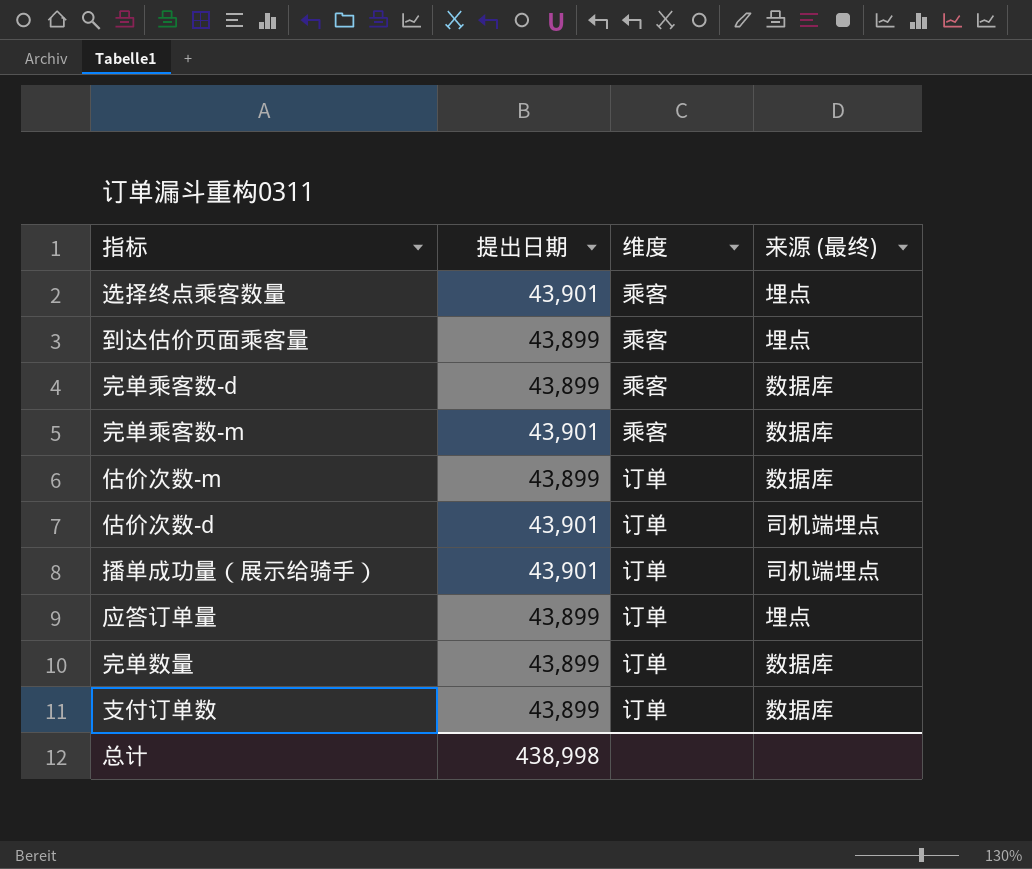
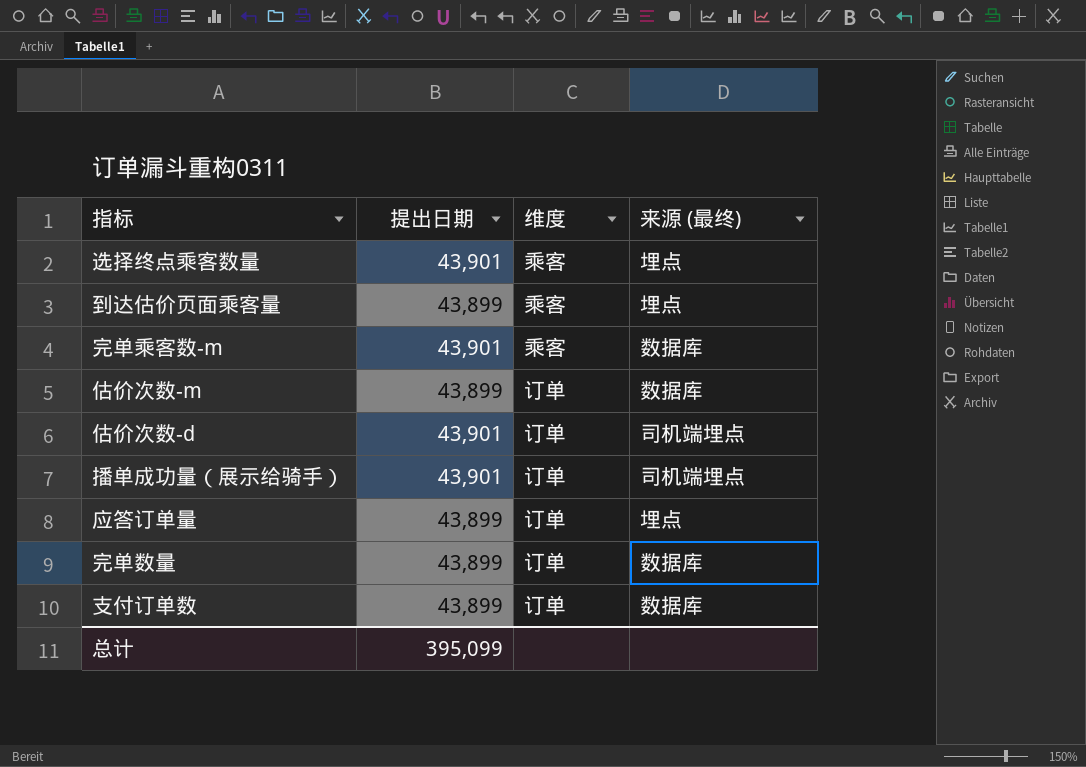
row 完单乘客数-d: 43,899 | 乘客 | 数据库 -> none
总计 | 提出日期: 438,998 -> 395,099

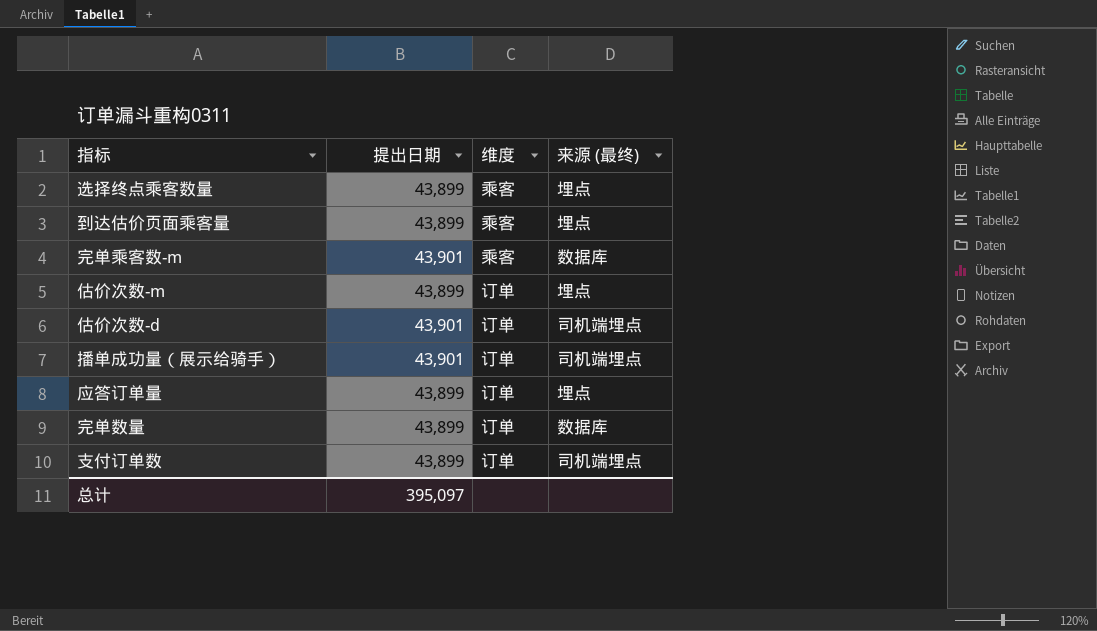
选择终点乘客数量 | 提出日期: 43,901 -> 43,899
估价次数-m | 来源 (最终): 数据库 -> 埋点
支付订单数 | 来源 (最终): 数据库 -> 司机端埋点
总计 | 提出日期: 395,099 -> 395,097

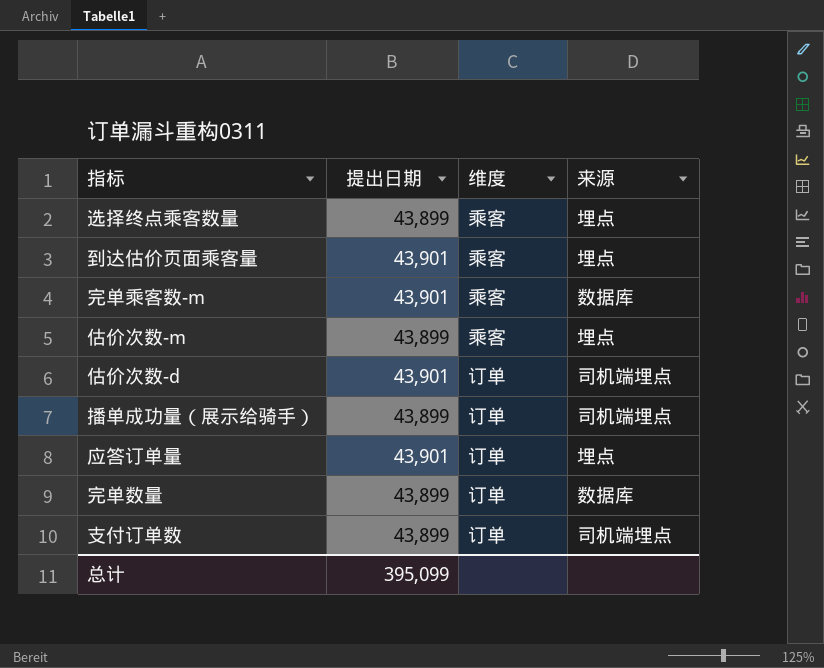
column name: 来源 (最终) -> 来源
到达估价页面乘客量 | 提出日期: 43,899 -> 43,901
估价次数-m | 维度: 订单 -> 乘客
播单成功量（展示给骑手） | 提出日期: 43,901 -> 43,899
应答订单量 | 提出日期: 43,899 -> 43,901
总计 | 提出日期: 395,097 -> 395,099

